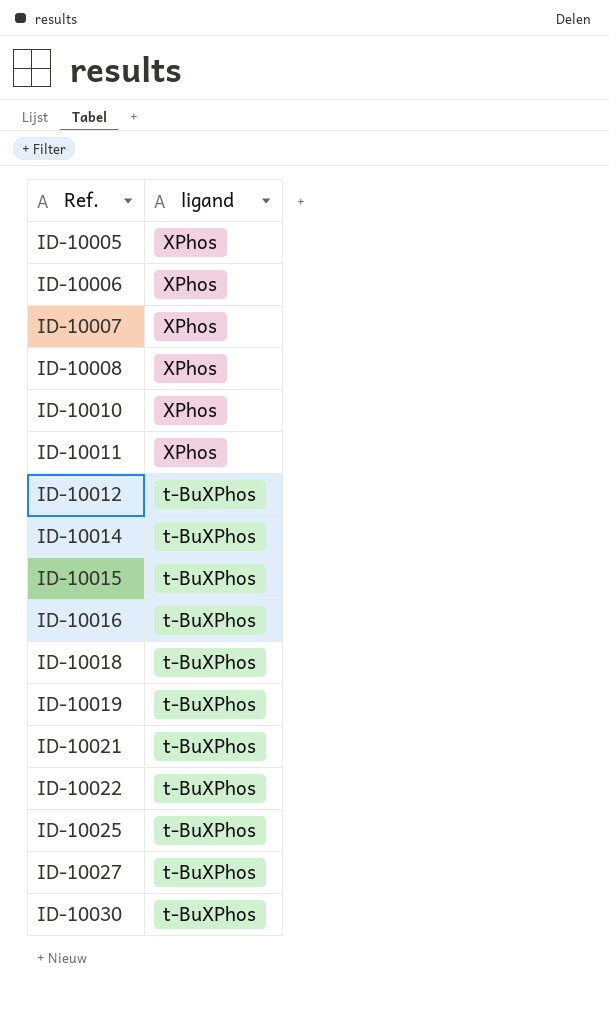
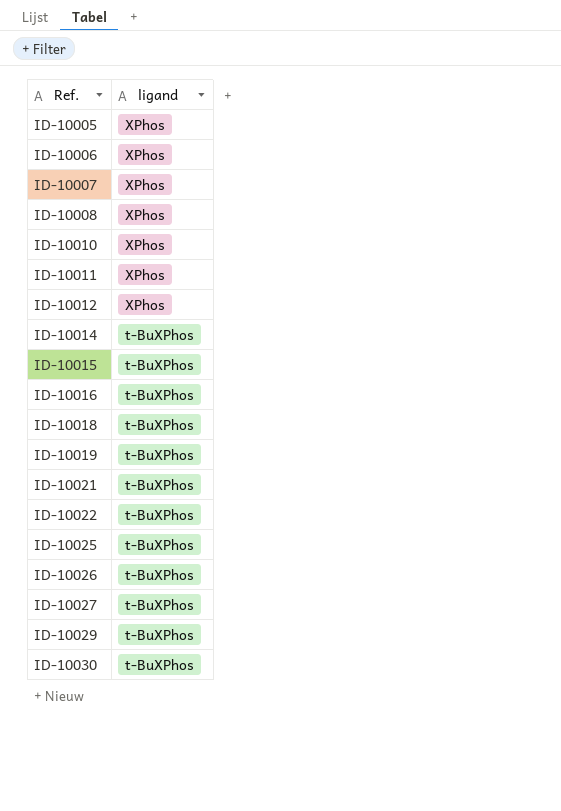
ID-10012 | ligand: t-BuXPhos -> XPhos
row ID-10026: none -> t-BuXPhos
row ID-10029: none -> t-BuXPhos

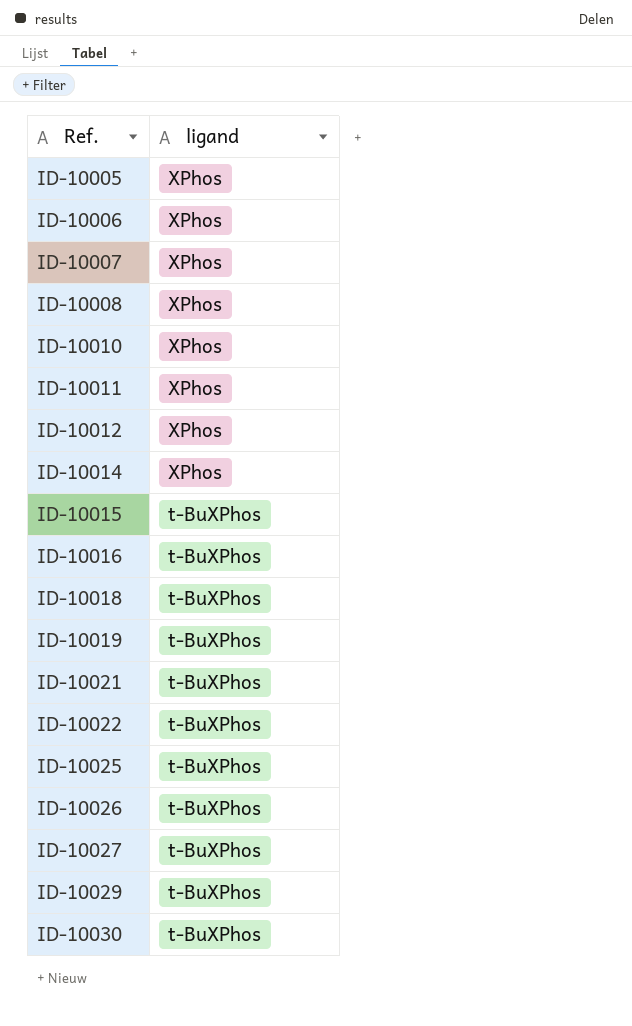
ID-10014 | ligand: t-BuXPhos -> XPhos

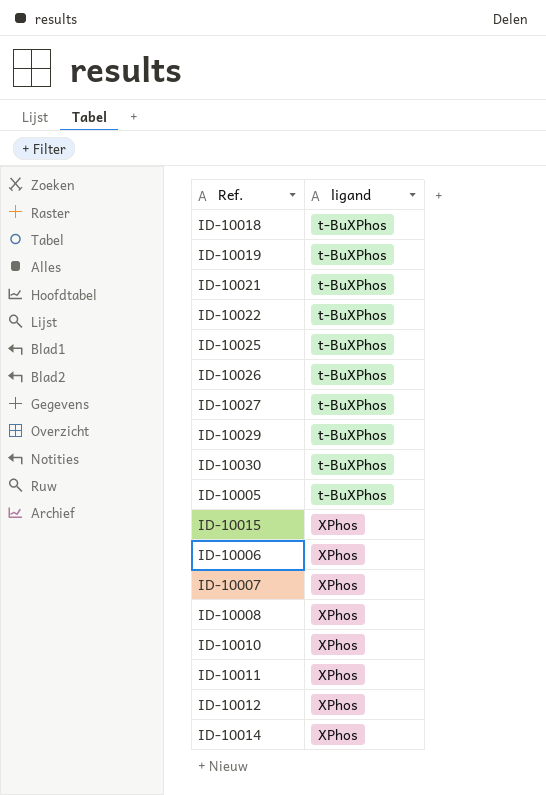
row order: Ref. ascending -> ligand ascending
row ID-10016: t-BuXPhos -> none
ID-10005 | ligand: XPhos -> t-BuXPhos
ID-10015 | ligand: t-BuXPhos -> XPhos

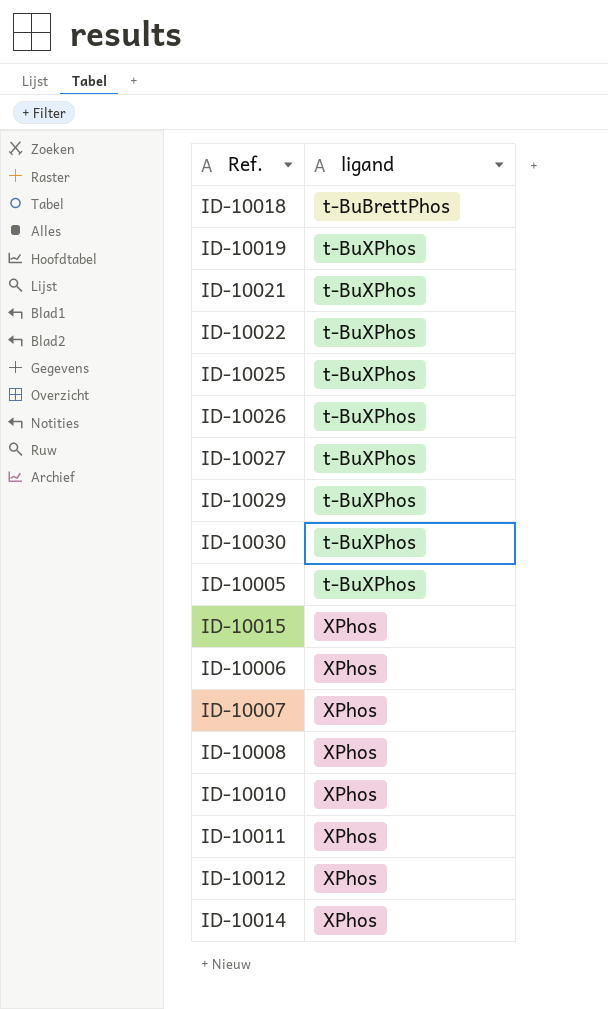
ID-10018 | ligand: t-BuXPhos -> t-BuBrettPhos

